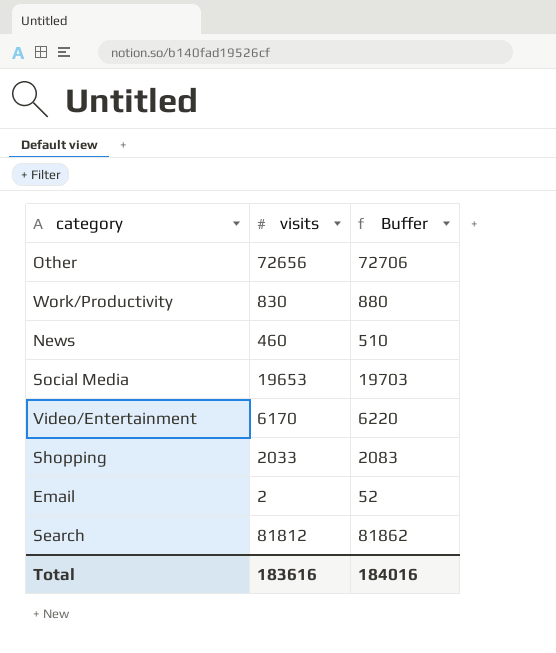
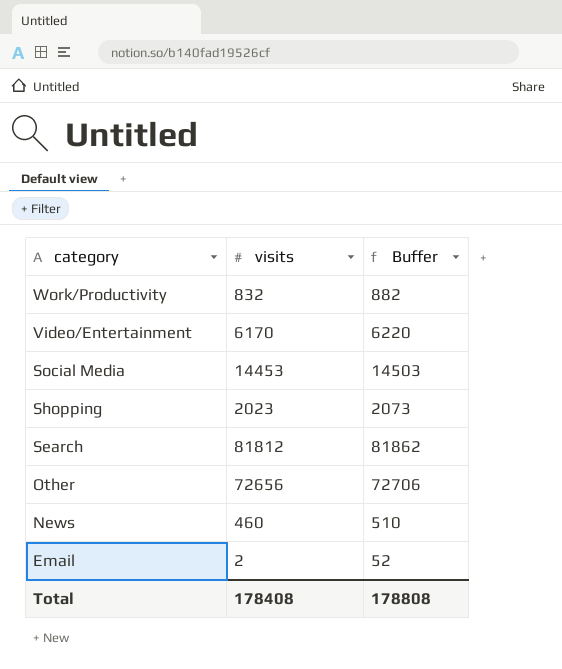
row order: none -> category descending
Work/Productivity | visits: 830 -> 832
Work/Productivity | Buffer: 880 -> 882
Social Media | visits: 19653 -> 14453
Social Media | Buffer: 19703 -> 14503
Shopping | visits: 2033 -> 2023
Shopping | Buffer: 2083 -> 2073
Total | visits: 183616 -> 178408
Total | Buffer: 184016 -> 178808

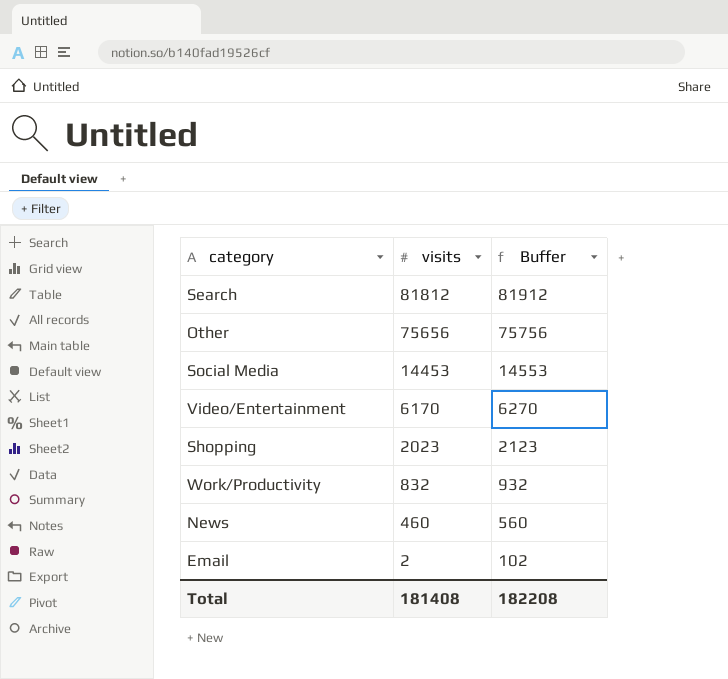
row order: category descending -> visits descending
column Buffer | formula: [visits] + 50 -> [visits] + 100
Other | visits: 72656 -> 75656
Total | visits: 178408 -> 181408
Total | Buffer: 178808 -> 182208

